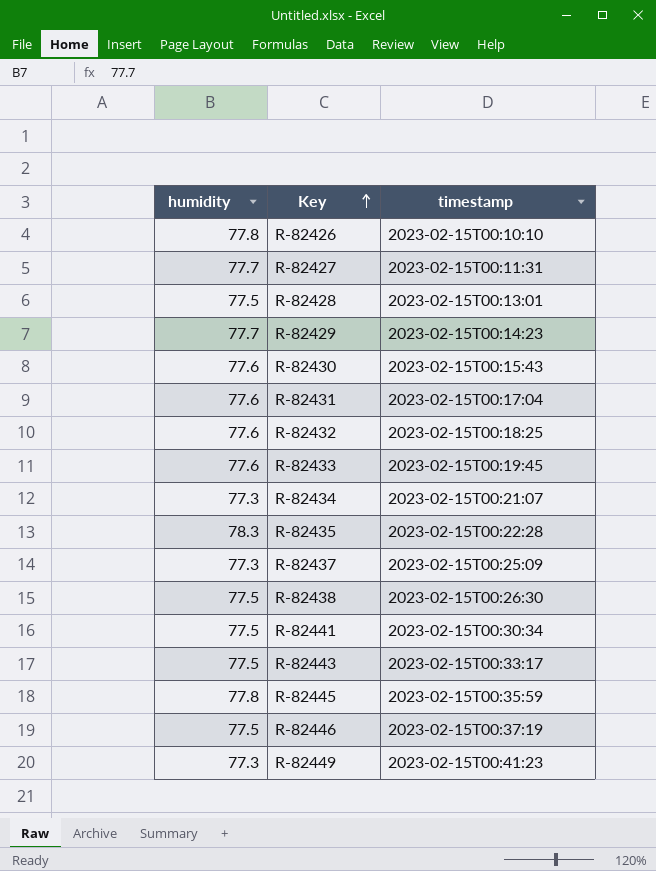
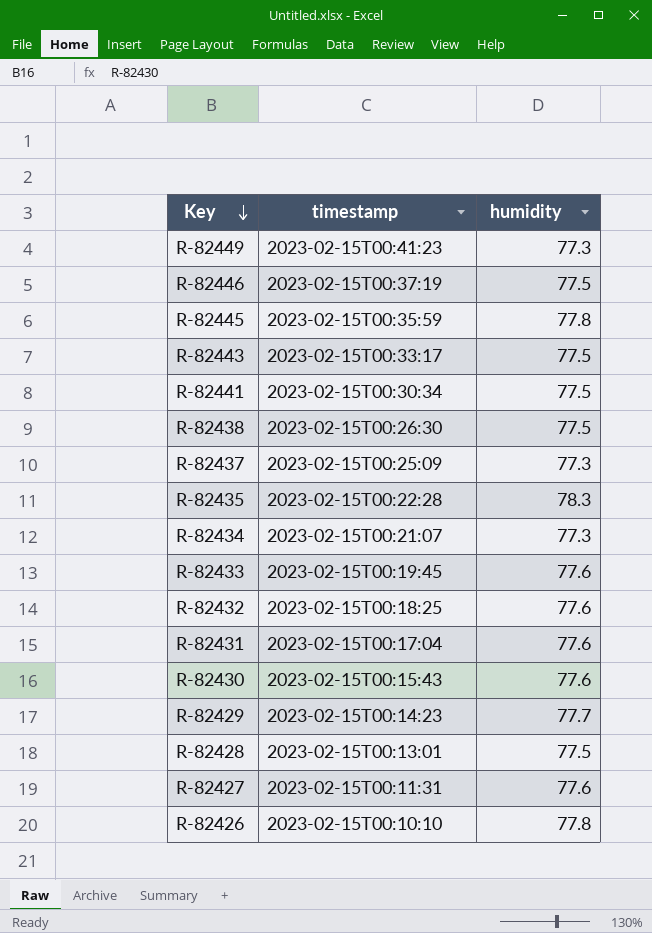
row order: Key ascending -> Key descending
column humidity | position: 1 -> 3
R-82427 | humidity: 77.7 -> 77.6

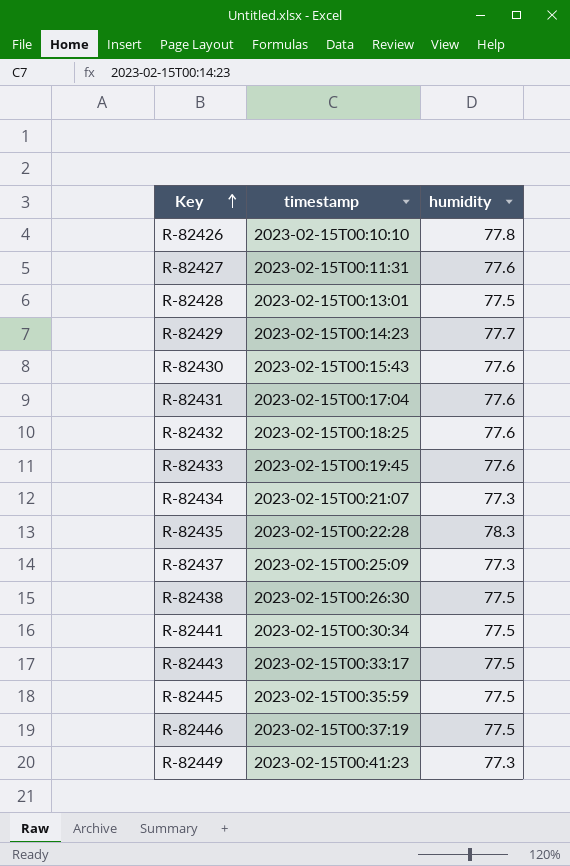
row order: Key descending -> Key ascending
R-82445 | humidity: 77.8 -> 77.5

